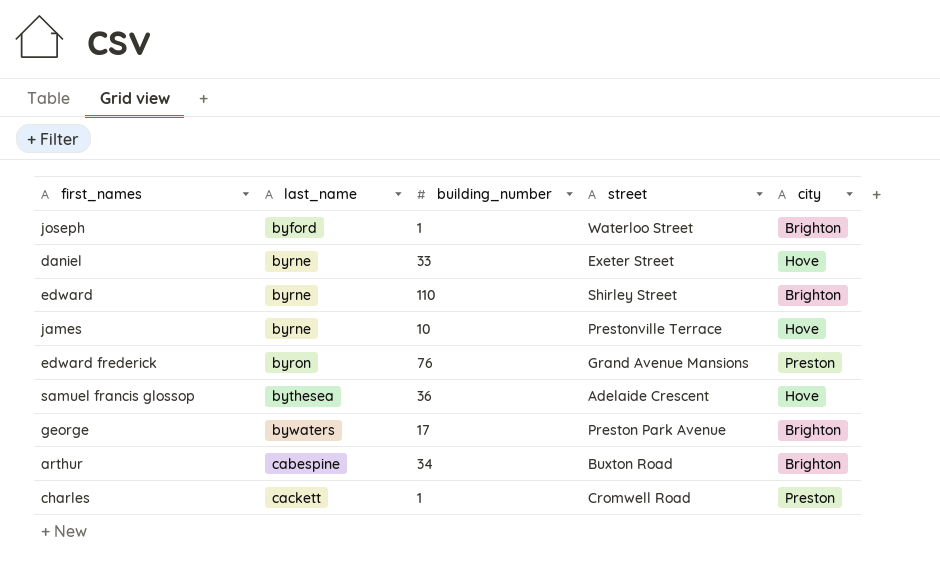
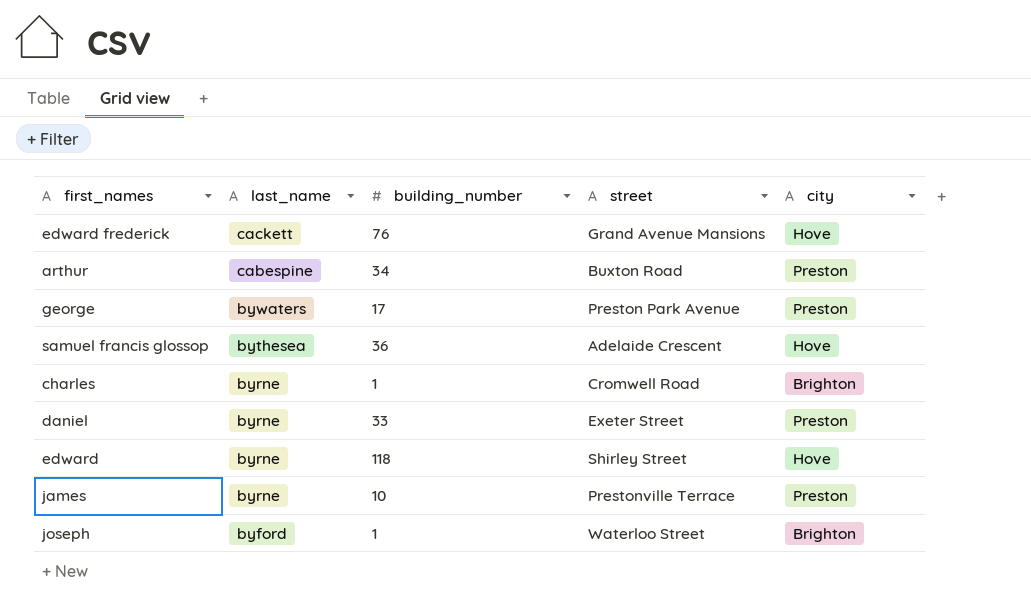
row order: last_name ascending -> last_name descending
edward frederick | last_name: byron -> cackett
edward frederick | city: Preston -> Hove
arthur | city: Brighton -> Preston
george | city: Brighton -> Preston
charles | last_name: cackett -> byrne
charles | city: Preston -> Brighton
daniel | city: Hove -> Preston
edward | building_number: 110 -> 118
edward | city: Brighton -> Hove
james | city: Hove -> Preston

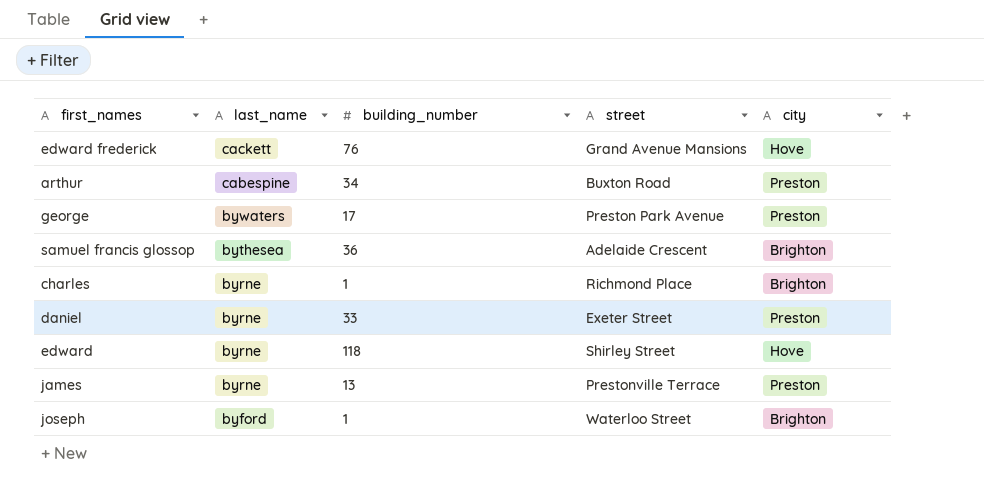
samuel francis glossop | city: Hove -> Brighton
charles | street: Cromwell Road -> Richmond Place
james | building_number: 10 -> 13

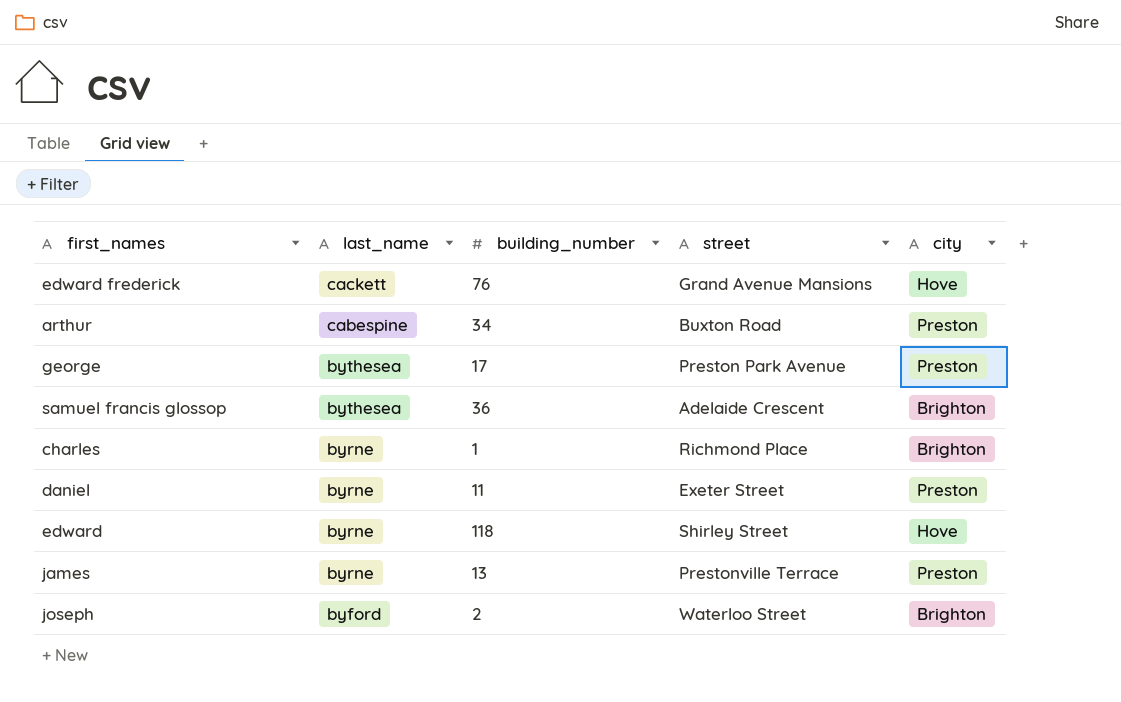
george | last_name: bywaters -> bythesea
daniel | building_number: 33 -> 11
joseph | building_number: 1 -> 2

